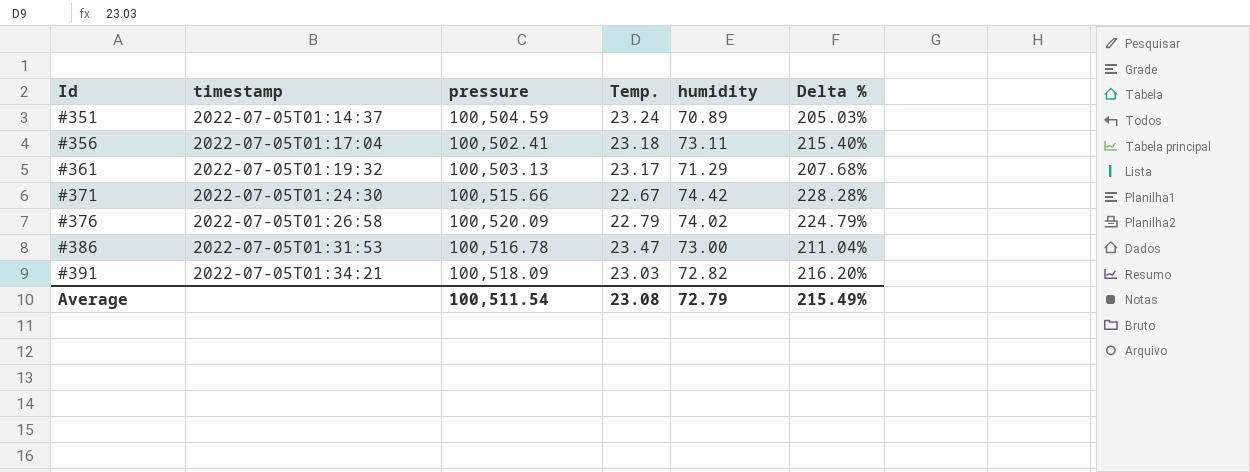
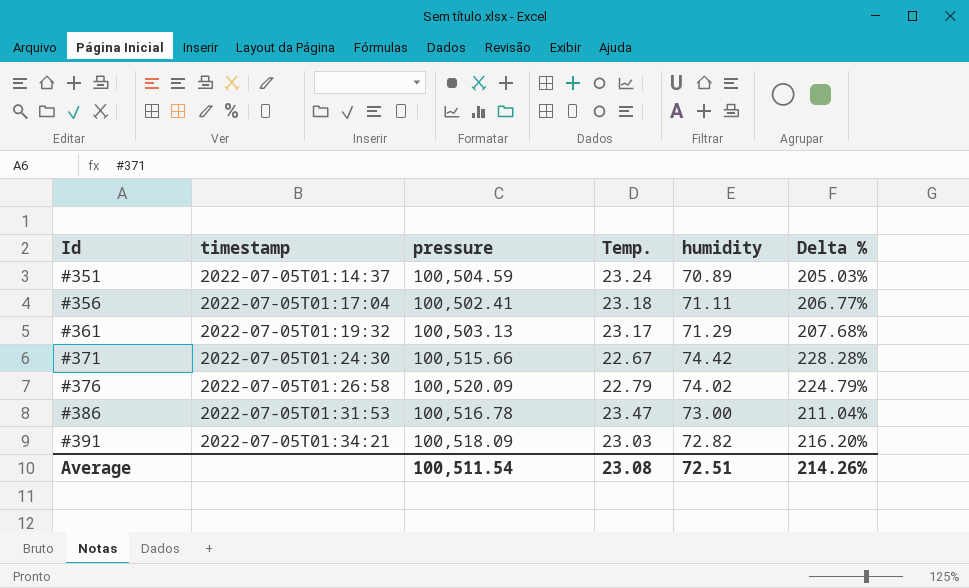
#356 | humidity: 73.11 -> 71.11
#356 | Delta %: 215.40% -> 206.77%
Average | humidity: 72.79 -> 72.51
Average | Delta %: 215.49% -> 214.26%

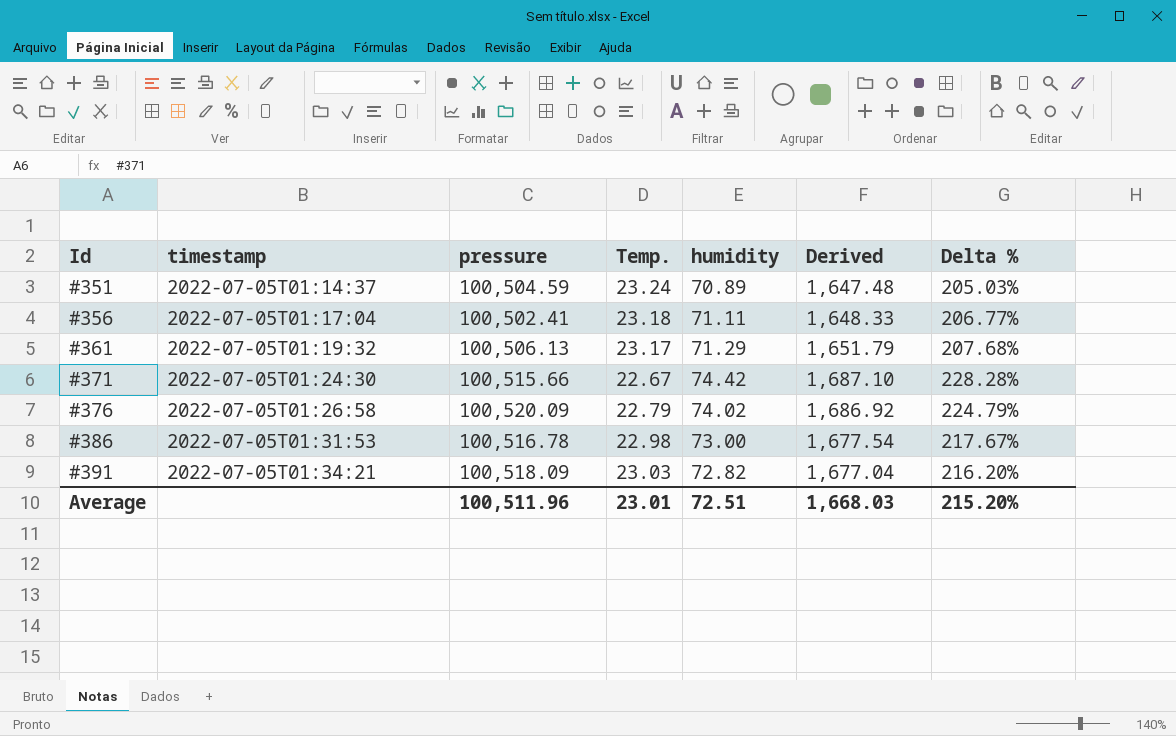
column Derived | formula: none -> [Temp.] * [humidity]
#361 | pressure: 100,503.13 -> 100,506.13
#386 | Temp.: 23.47 -> 22.98
#386 | Delta %: 211.04% -> 217.67%
Average | pressure: 100,511.54 -> 100,511.96
Average | Temp.: 23.08 -> 23.01
Average | Delta %: 214.26% -> 215.20%

